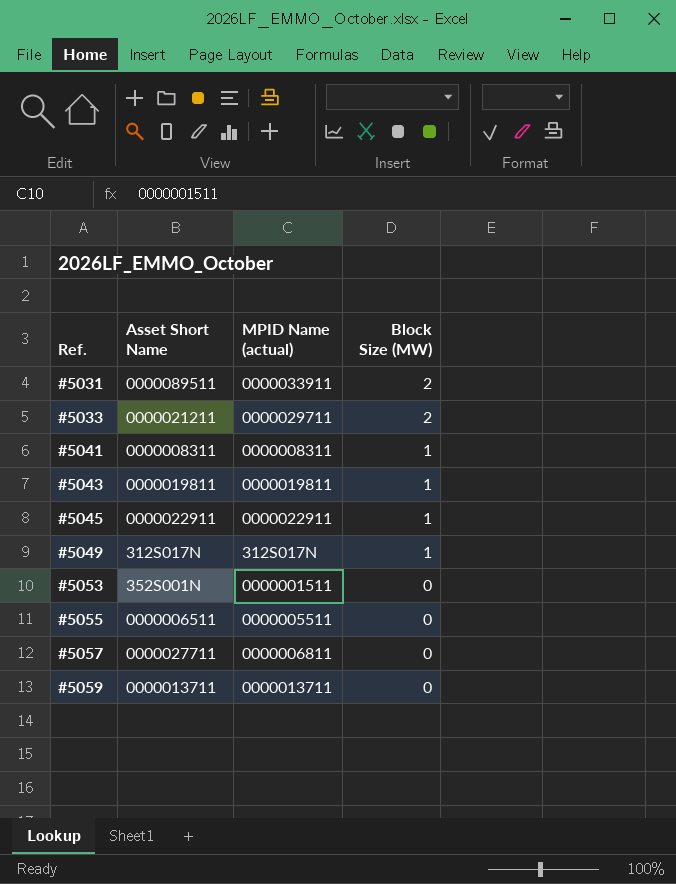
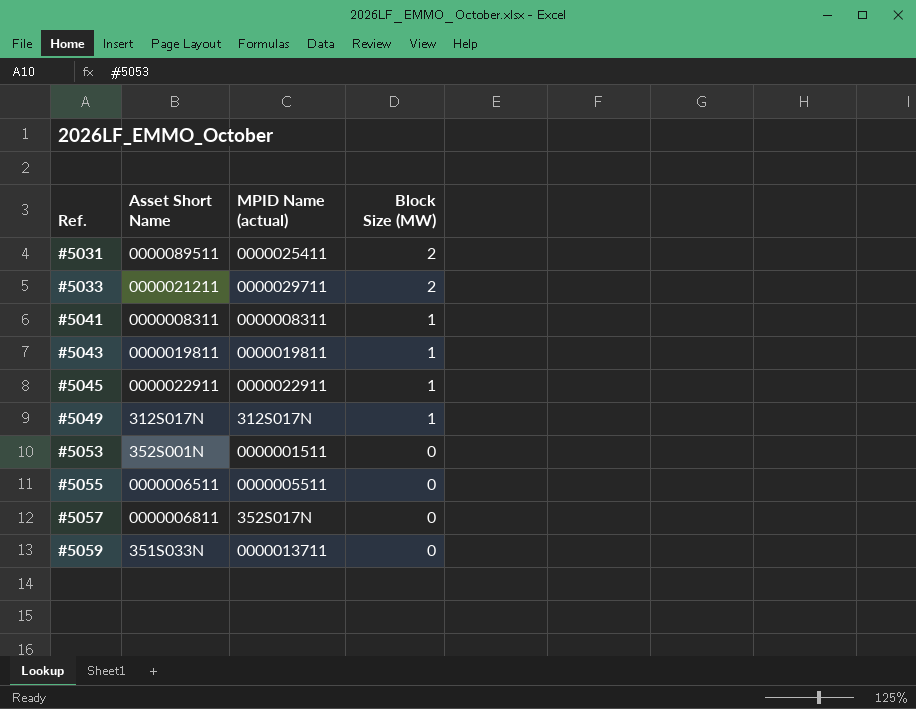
#5031 | MPID Name (actual): 0000033911 -> 0000025411
#5057 | Asset Short Name: 0000027711 -> 0000006811
#5057 | MPID Name (actual): 0000006811 -> 352S017N
#5059 | Asset Short Name: 0000013711 -> 351S033N

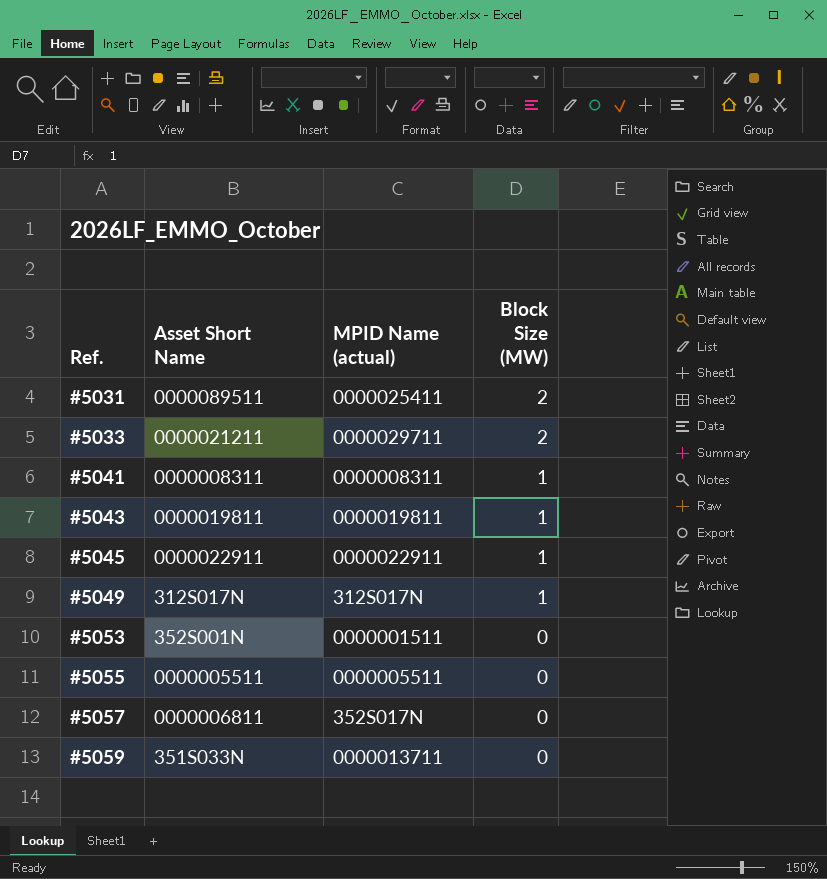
#5055 | Asset Short Name: 0000006511 -> 0000005511

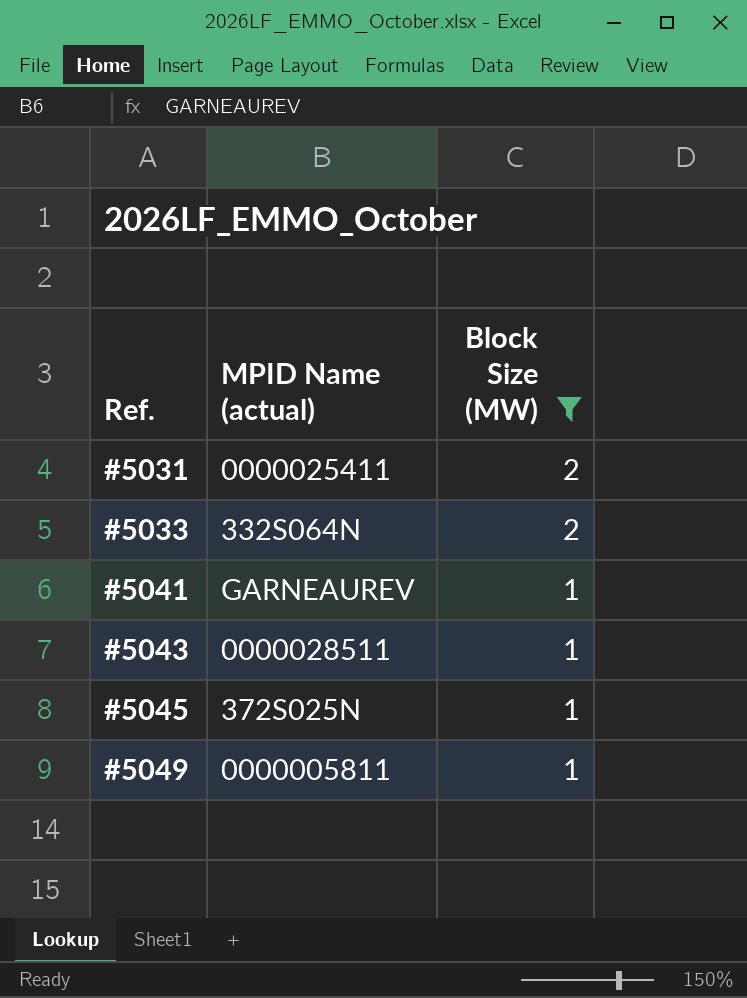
filter: none -> Block Size (MW) != 0
column Asset Short Name | position: 2 -> none
#5033 | MPID Name (actual): 0000029711 -> 332S064N
#5041 | MPID Name (actual): 0000008311 -> GARNEAUREV
#5043 | MPID Name (actual): 0000019811 -> 0000028511
#5045 | MPID Name (actual): 0000022911 -> 372S025N
#5049 | MPID Name (actual): 312S017N -> 0000005811

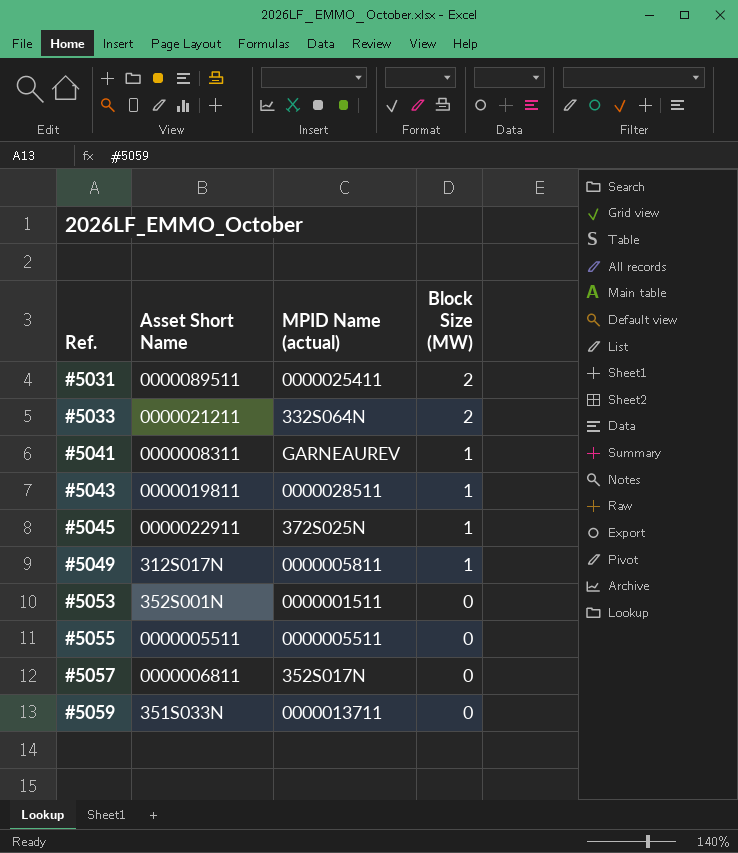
filter: Block Size (MW) != 0 -> none
column Asset Short Name | position: none -> 2

